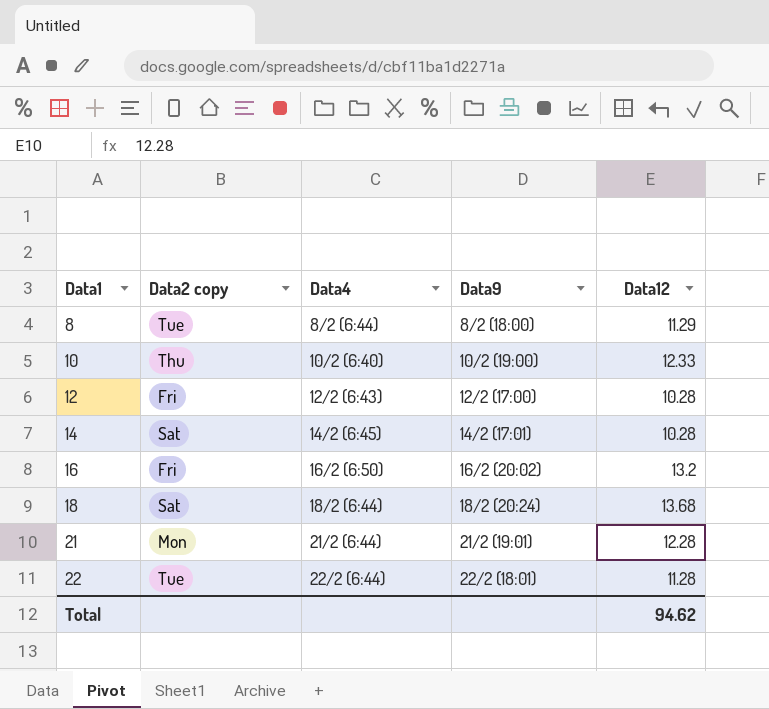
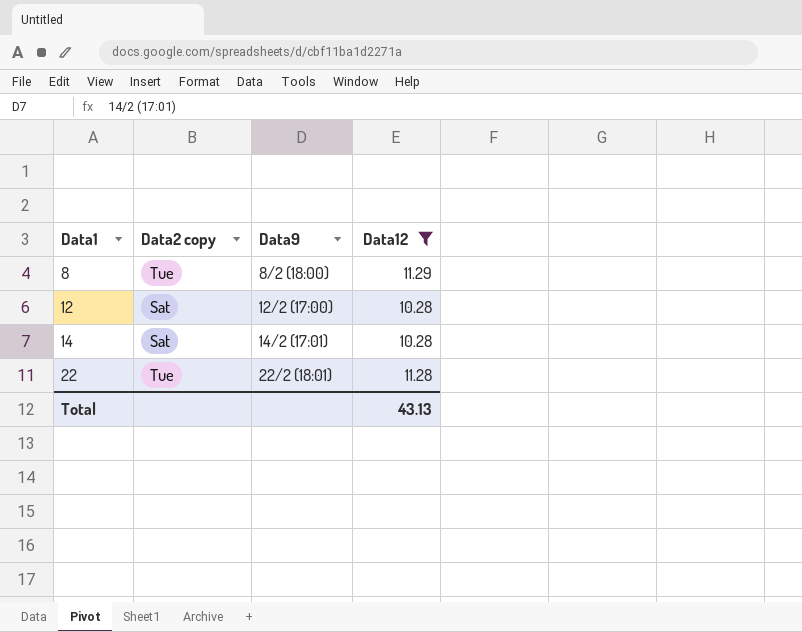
filter: none -> Data12 <= 11.29
column Data4 | position: 3 -> none
12 | Data2 copy: Fri -> Sat
Total | Data12: 94.62 -> 43.13

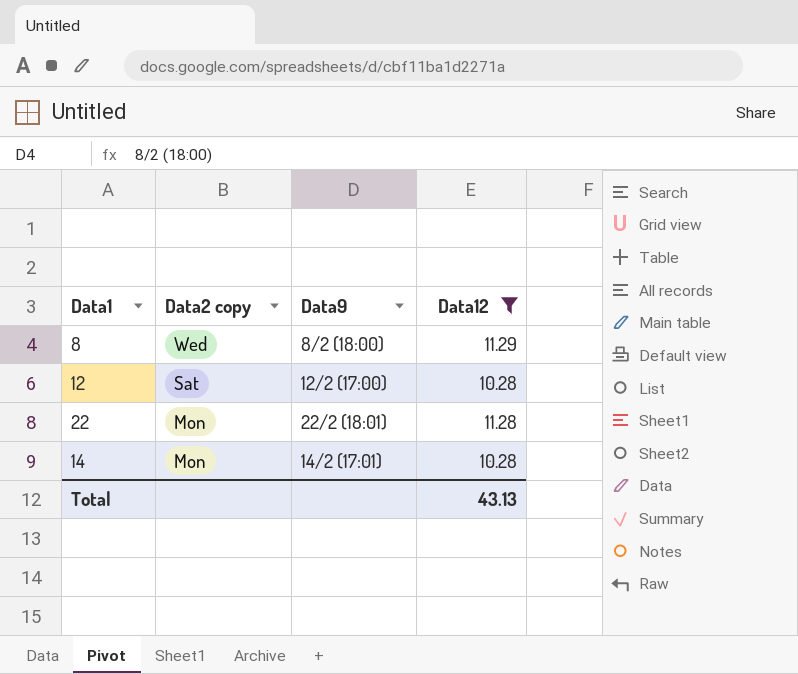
row order: Data1 ascending -> Data2 copy descending
8 | Data2 copy: Tue -> Wed
22 | Data2 copy: Tue -> Mon
14 | Data2 copy: Sat -> Mon

